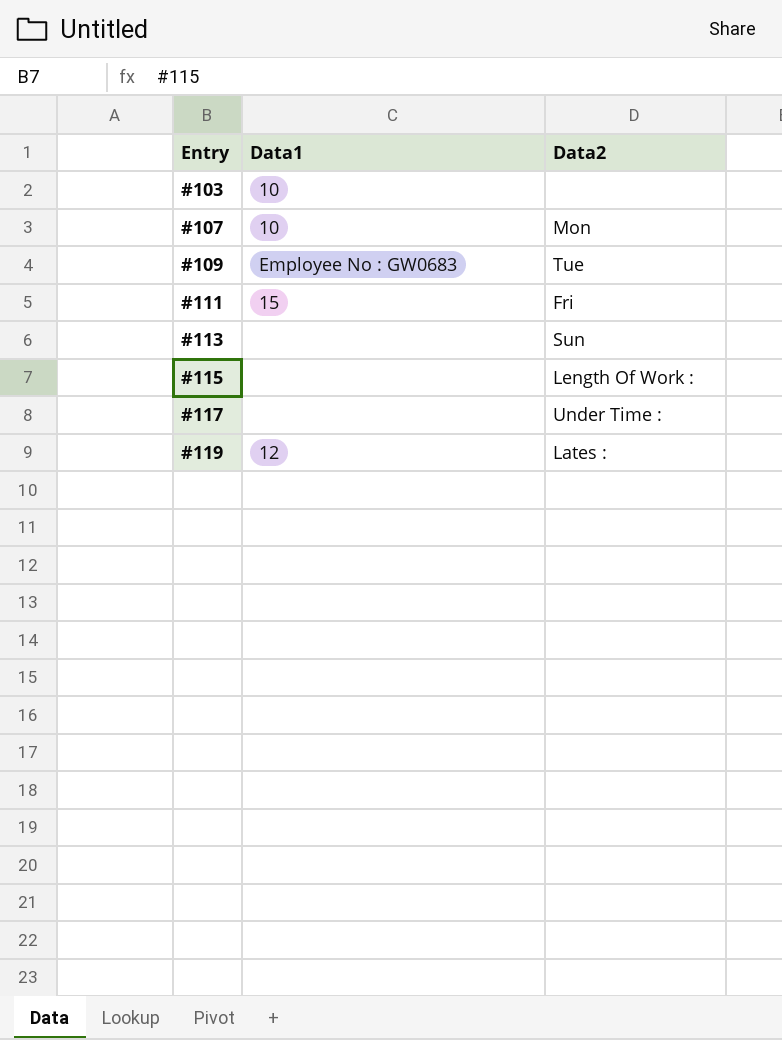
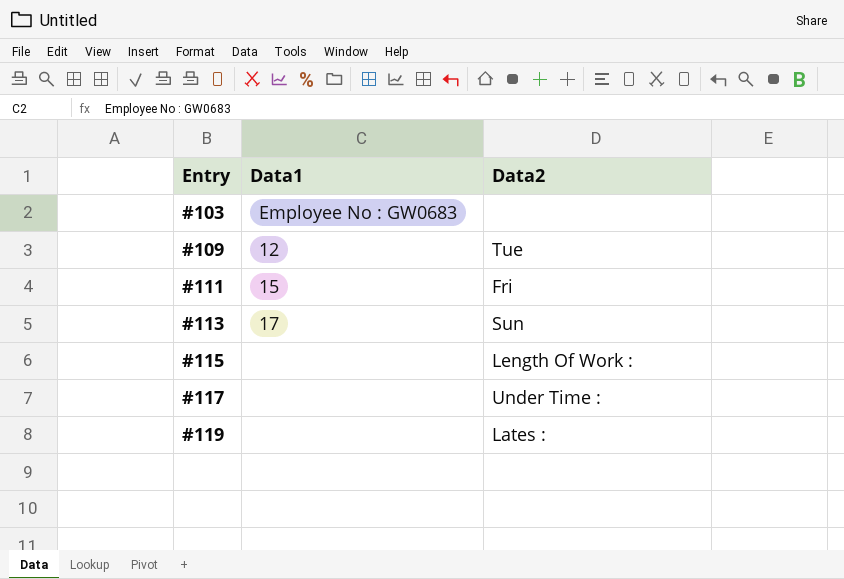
row #107: 10 | Mon -> none
#103 | Data1: 10 -> Employee No : GW0683
#109 | Data1: Employee No : GW0683 -> 12
#113 | Data1: none -> 17
#119 | Data1: 12 -> none

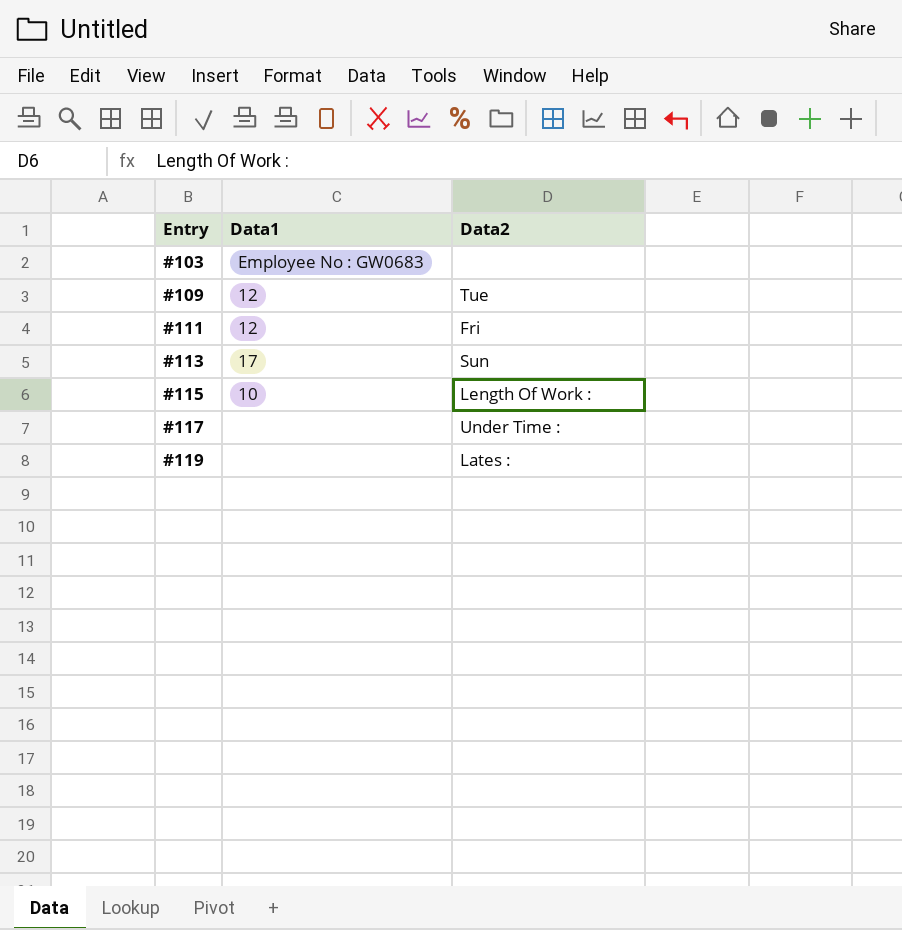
#111 | Data1: 15 -> 12
#115 | Data1: none -> 10

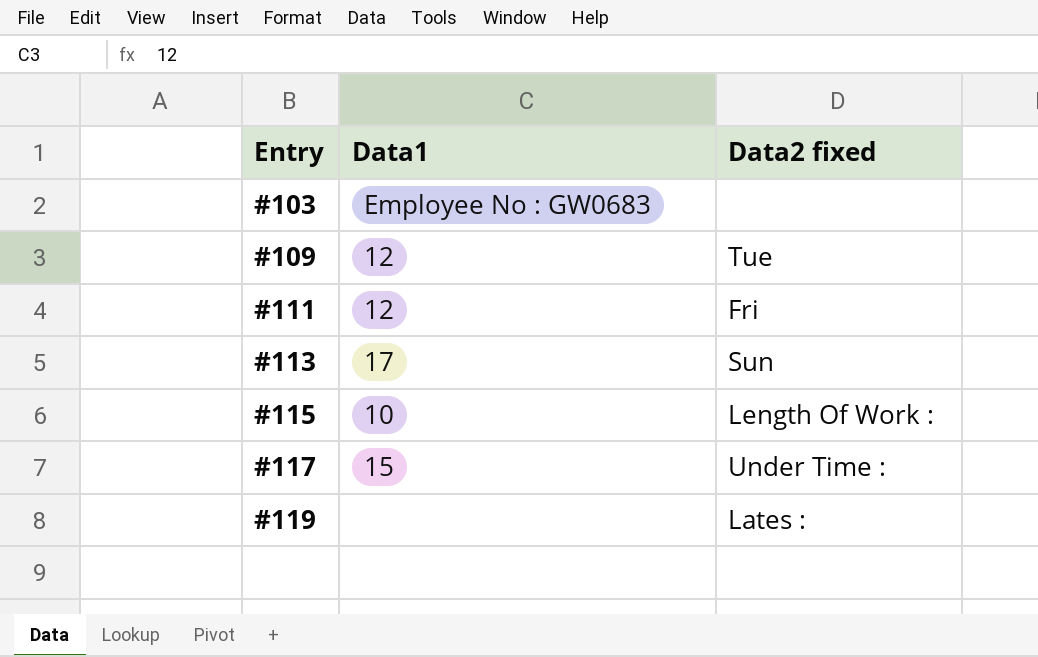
column name: Data2 -> Data2 fixed
#117 | Data1: none -> 15

